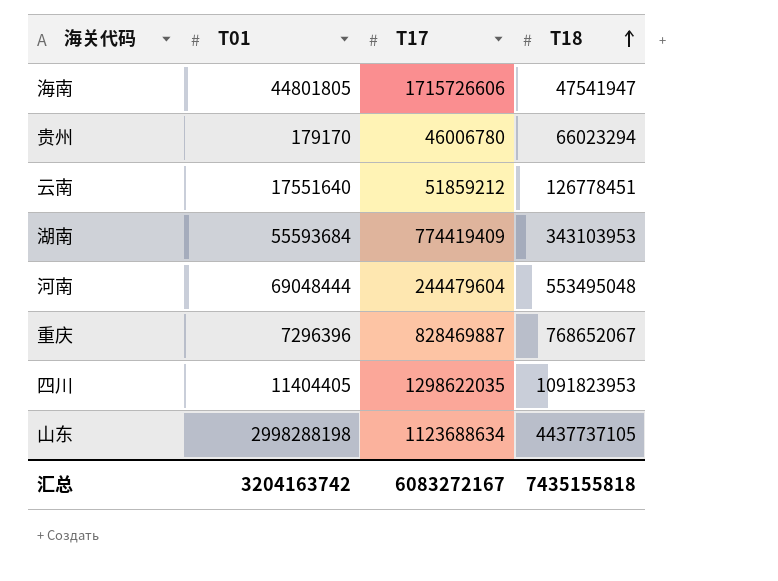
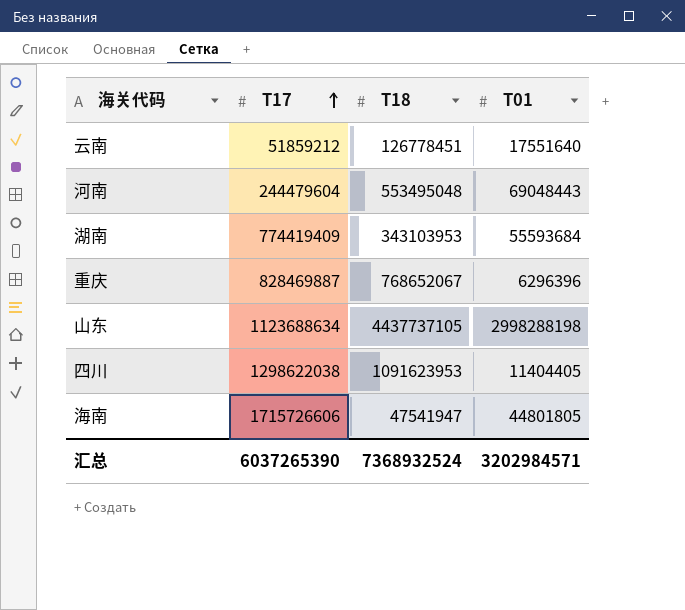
row order: T18 ascending -> T17 ascending
column T01 | position: 2 -> 4
row 贵州: 179170 | 46006780 | 66023294 -> none
河南 | T01: 69048444 -> 69048443
重庆 | T01: 7296396 -> 6296396
四川 | T17: 1298622035 -> 1298622038
四川 | T18: 1091823953 -> 1091623953
汇总 | T17: 6083272167 -> 6037265390
汇总 | T18: 7435155818 -> 7368932524
汇总 | T01: 3204163742 -> 3202984571

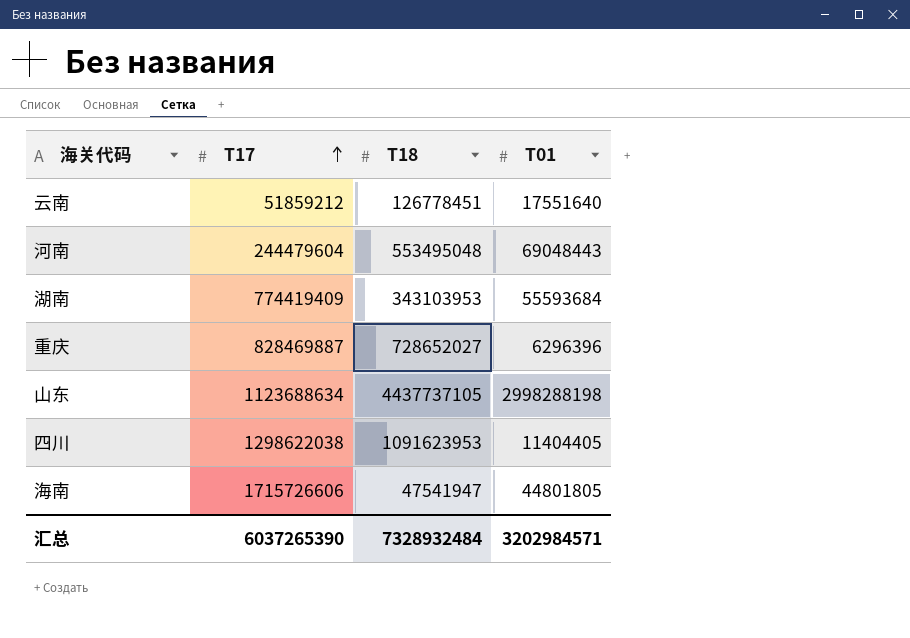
重庆 | T18: 768652067 -> 728652027
汇总 | T18: 7368932524 -> 7328932484

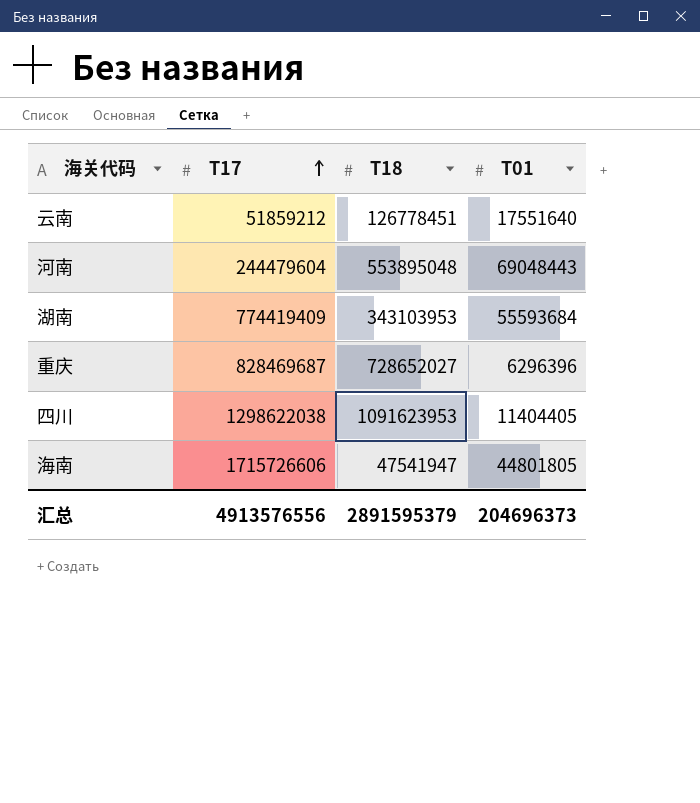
row 山东: 1123688634 | 4437737105 | 2998288198 -> none
河南 | T18: 553495048 -> 553895048
重庆 | T17: 828469887 -> 828469687
汇总 | T17: 6037265390 -> 4913576556
汇总 | T18: 7328932484 -> 2891595379
汇总 | T01: 3202984571 -> 204696373

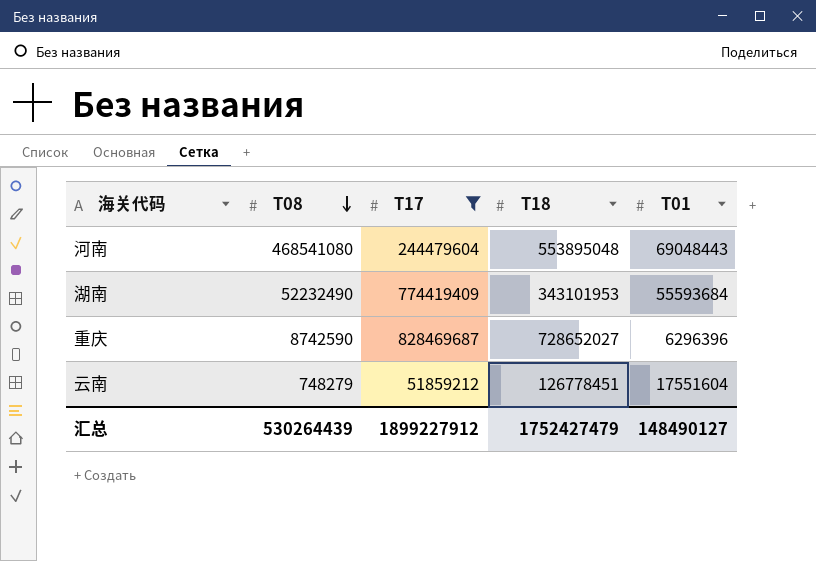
filter: none -> T17 <= 828469687
row order: T17 ascending -> T08 descending
column T08 | position: none -> 2
湖南 | T18: 343103953 -> 343101953
云南 | T01: 17551640 -> 17551604
汇总 | T17: 4913576556 -> 1899227912
汇总 | T18: 2891595379 -> 1752427479
汇总 | T01: 204696373 -> 148490127

